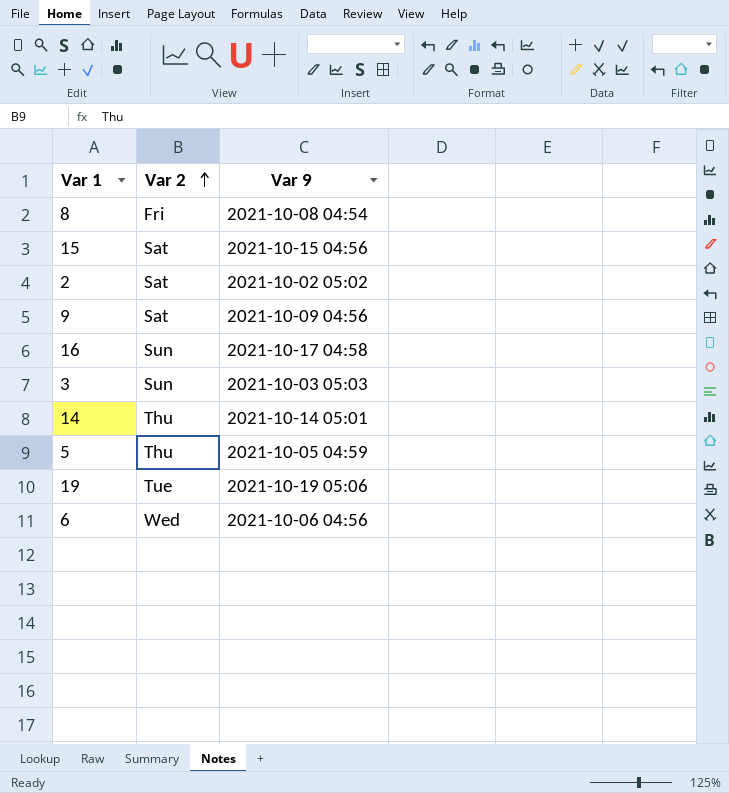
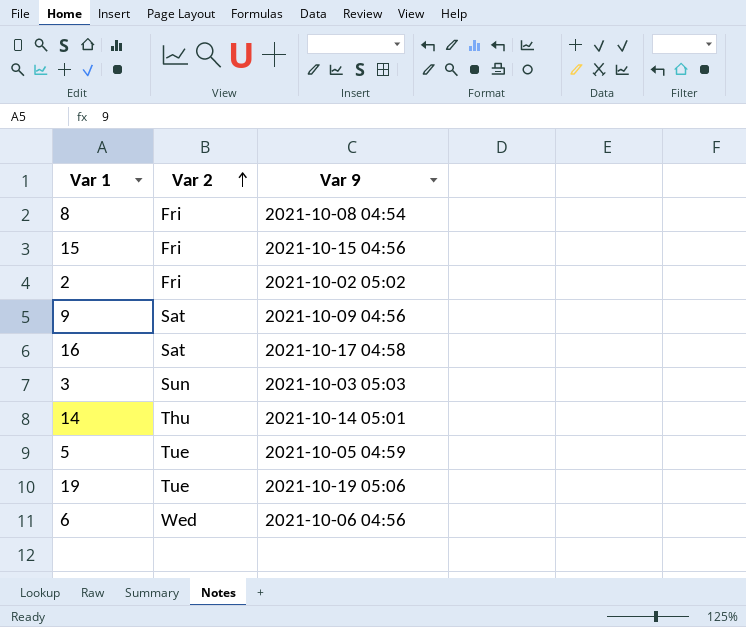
15 | Var 2: Sat -> Fri
2 | Var 2: Sat -> Fri
16 | Var 2: Sun -> Sat
5 | Var 2: Thu -> Tue

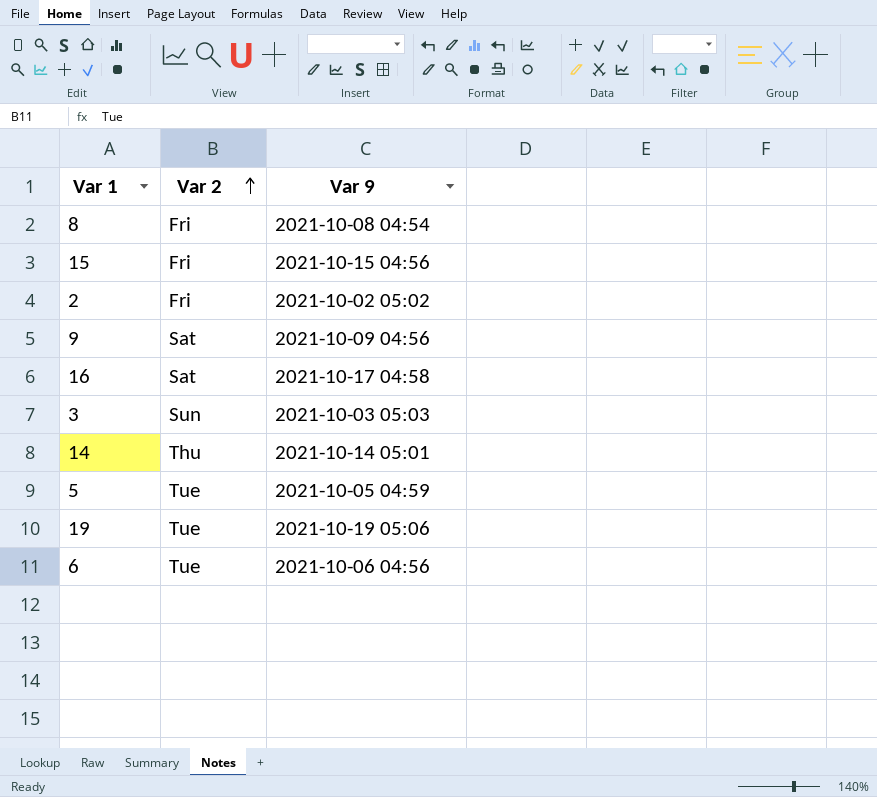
6 | Var 2: Wed -> Tue

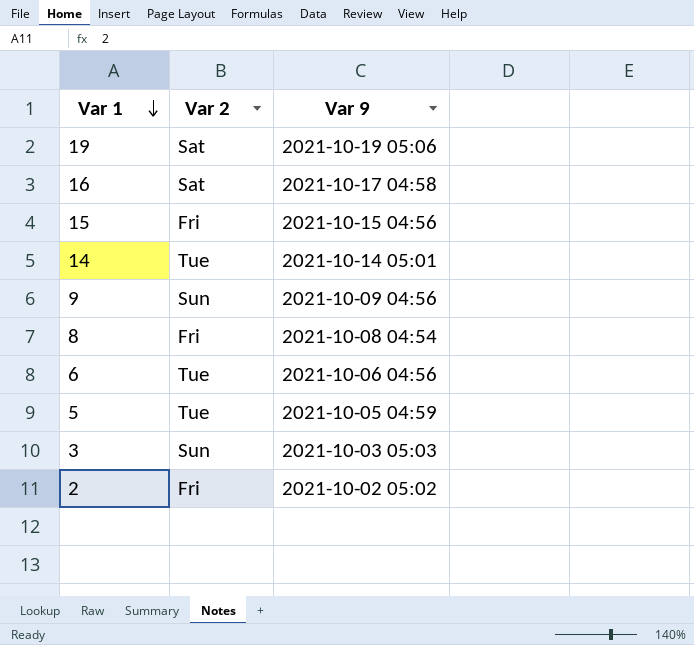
row order: Var 2 ascending -> Var 1 descending
19 | Var 2: Tue -> Sat
14 | Var 2: Thu -> Tue
9 | Var 2: Sat -> Sun

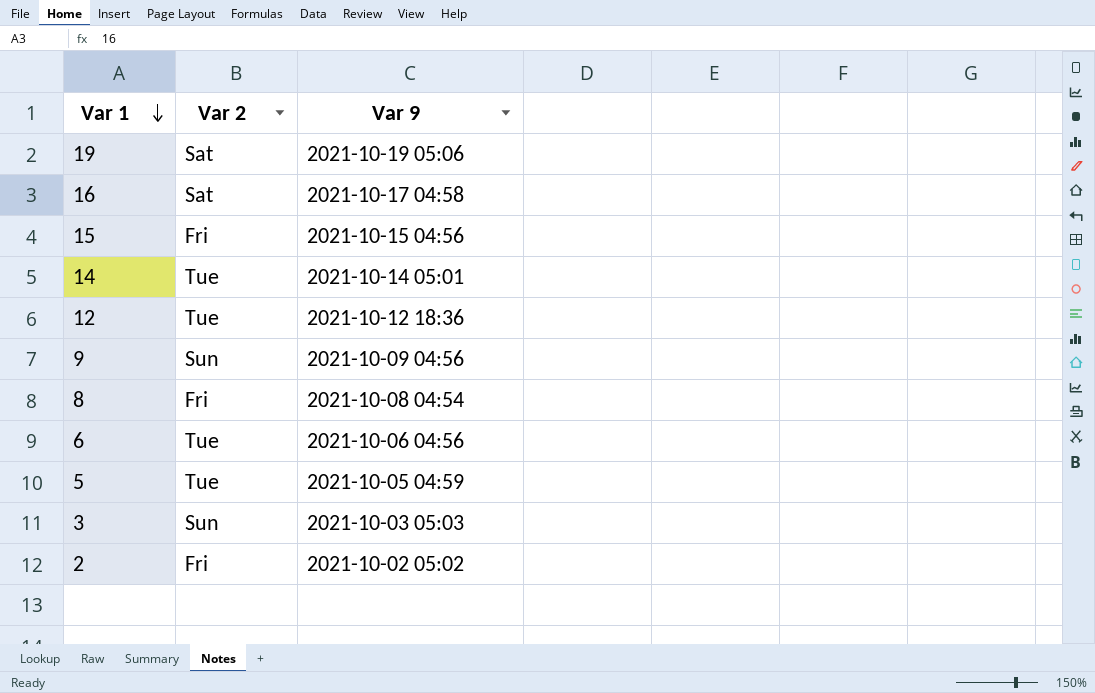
row 12: none -> Tue | 2021-10-12 18:36

